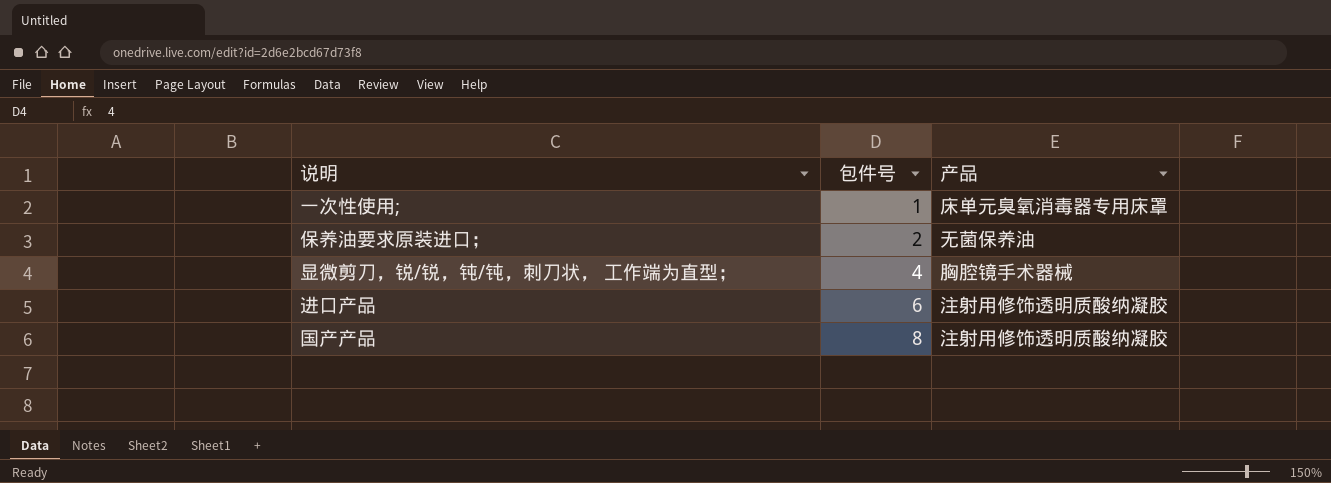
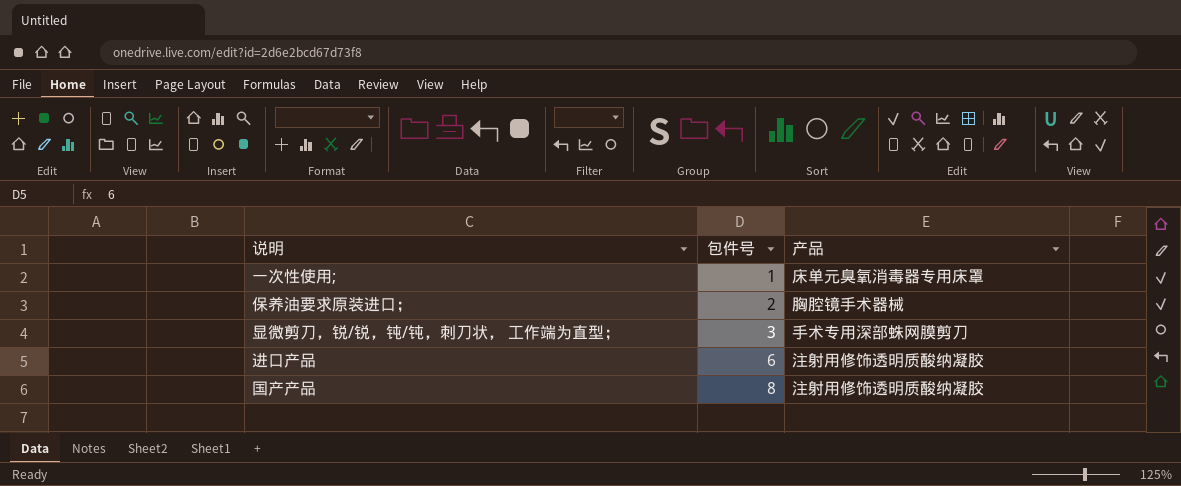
保养油要求原装进口； | 产品: 无菌保养油 -> 胸腔镜手术器械
显微剪刀，锐/锐，钝/钝，刺刀状， 工作端为直型； | 包件号: 4 -> 3
显微剪刀，锐/锐，钝/钝，刺刀状， 工作端为直型； | 产品: 胸腔镜手术器械 -> 手术专用深部蛛网膜剪刀

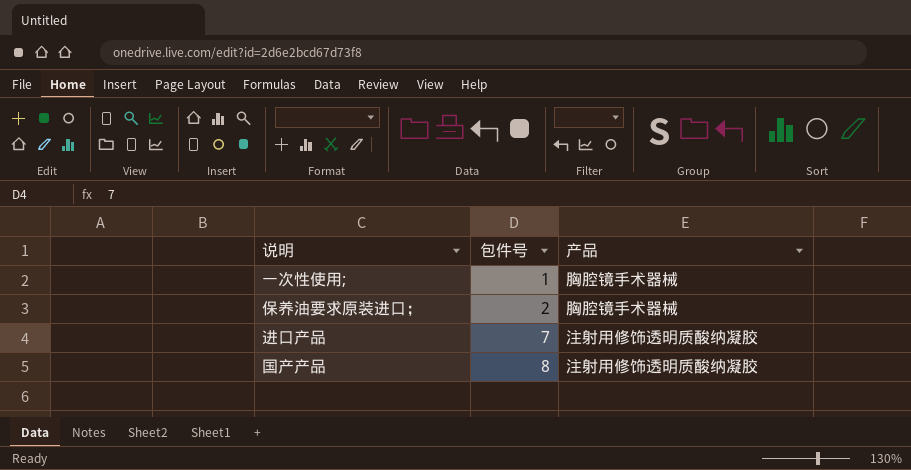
row 显微剪刀，锐/锐，钝/钝，刺刀状， 工作端为直型；: 3 | 手术专用深部蛛网膜剪刀 -> none
一次性使用; | 产品: 床单元臭氧消毒器专用床罩 -> 胸腔镜手术器械
进口产品 | 包件号: 6 -> 7

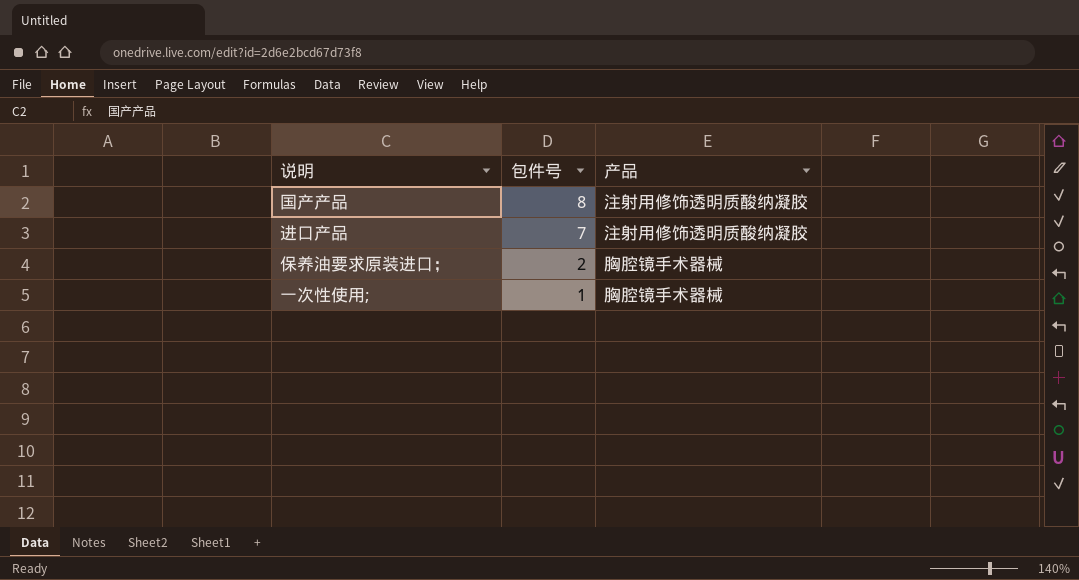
row order: 包件号 ascending -> 包件号 descending

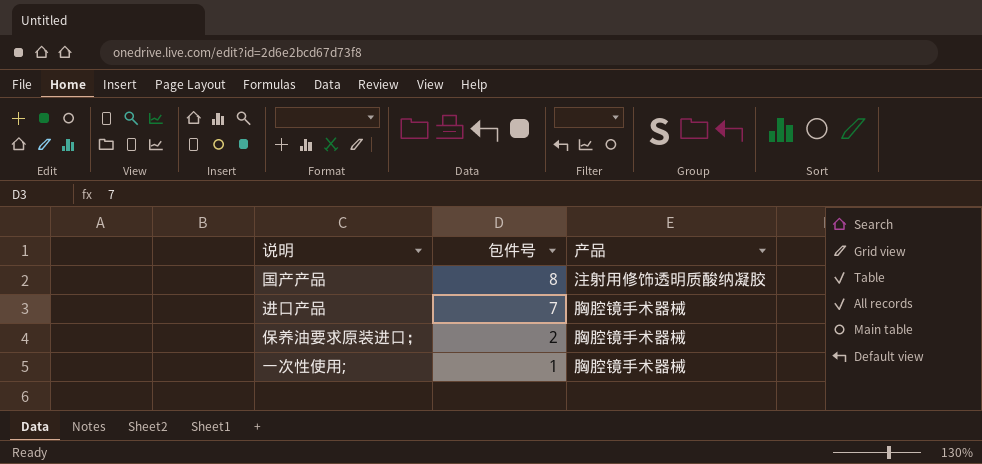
进口产品 | 产品: 注射用修饰透明质酸纳凝胶 -> 胸腔镜手术器械

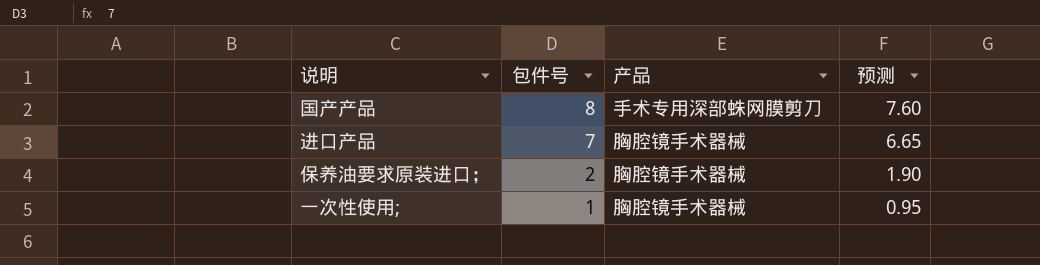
column 预测 | formula: none -> [包件号] * 0.95
国产产品 | 产品: 注射用修饰透明质酸纳凝胶 -> 手术专用深部蛛网膜剪刀

